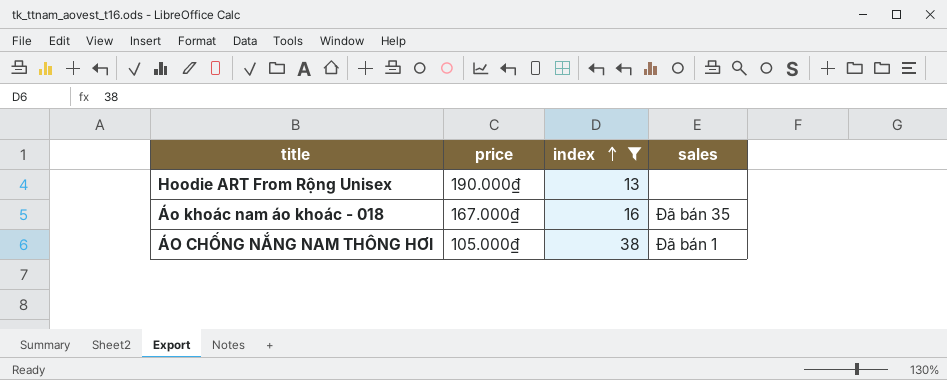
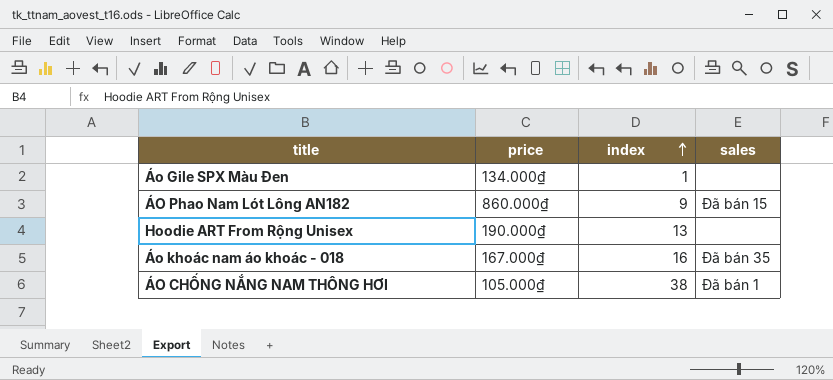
filter: index >= 13 -> none

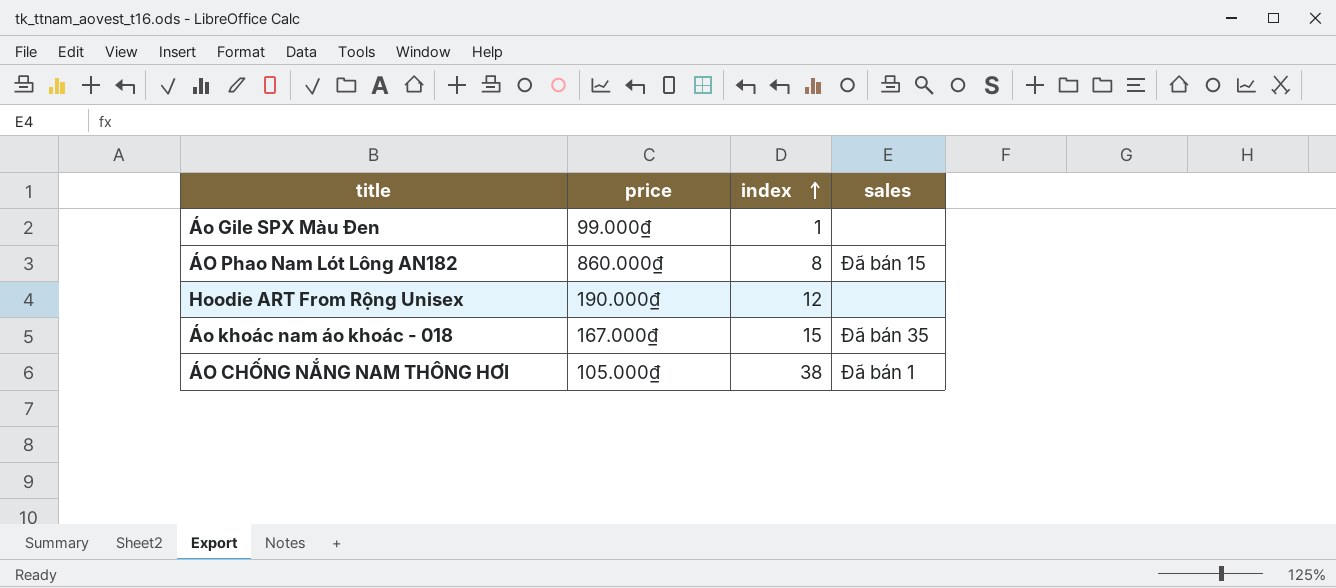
Áo Gile SPX Màu Đen | price: 134.000₫ -> 99.000₫
ÁO Phao Nam Lót Lông AN182 | index: 9 -> 8
Hoodie ART From Rộng Unisex | index: 13 -> 12
Áo khoác nam áo khoác - 018 | index: 16 -> 15

